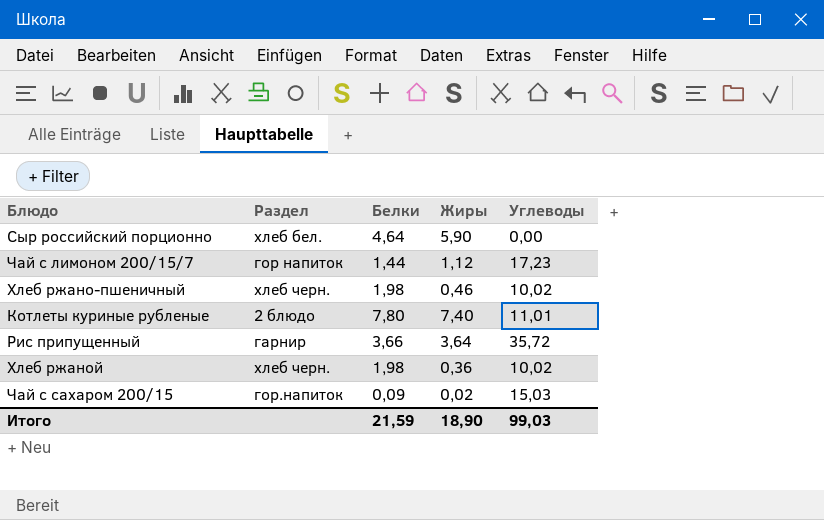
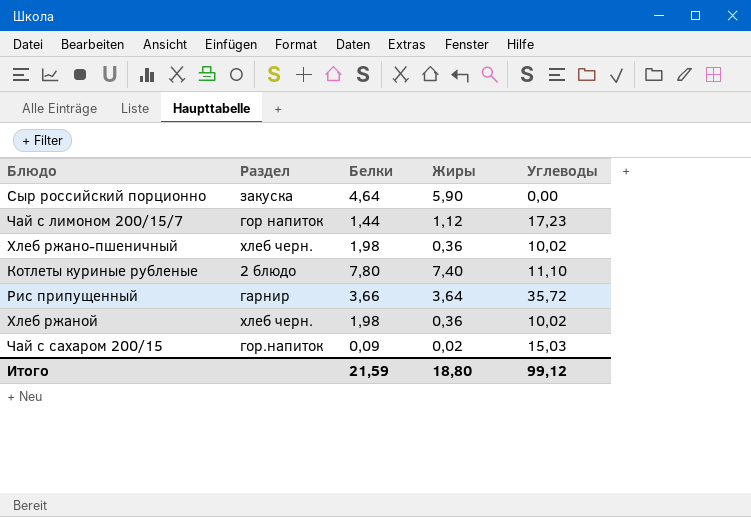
Сыр российский порционно | Раздел: хлеб бел. -> закуска
Хлеб ржано-пшеничный | Жиры: 0,46 -> 0,36
Котлеты куриные рубленые | Углеводы: 11,01 -> 11,10
Итого | Жиры: 18,90 -> 18,80
Итого | Углеводы: 99,03 -> 99,12

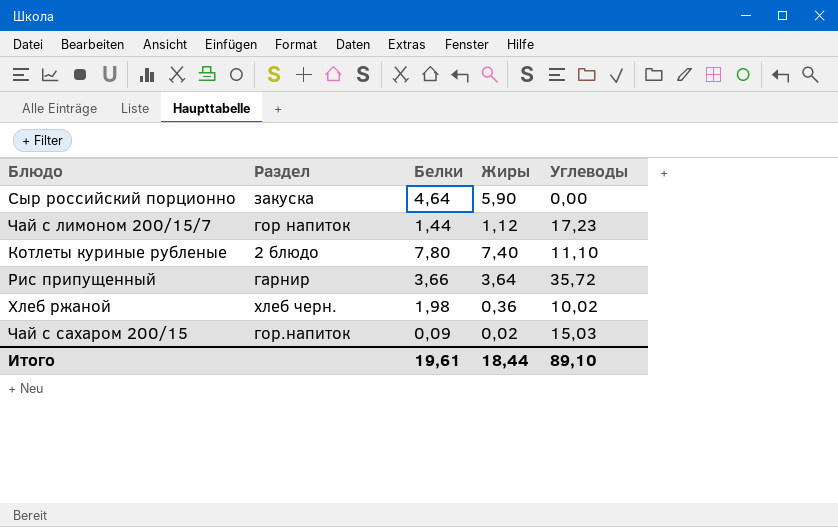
row Хлеб ржано-пшеничный: хлеб черн. | 1,98 | 0,36 | 10,02 -> none
Итого | Белки: 21,59 -> 19,61
Итого | Жиры: 18,80 -> 18,44
Итого | Углеводы: 99,12 -> 89,10

